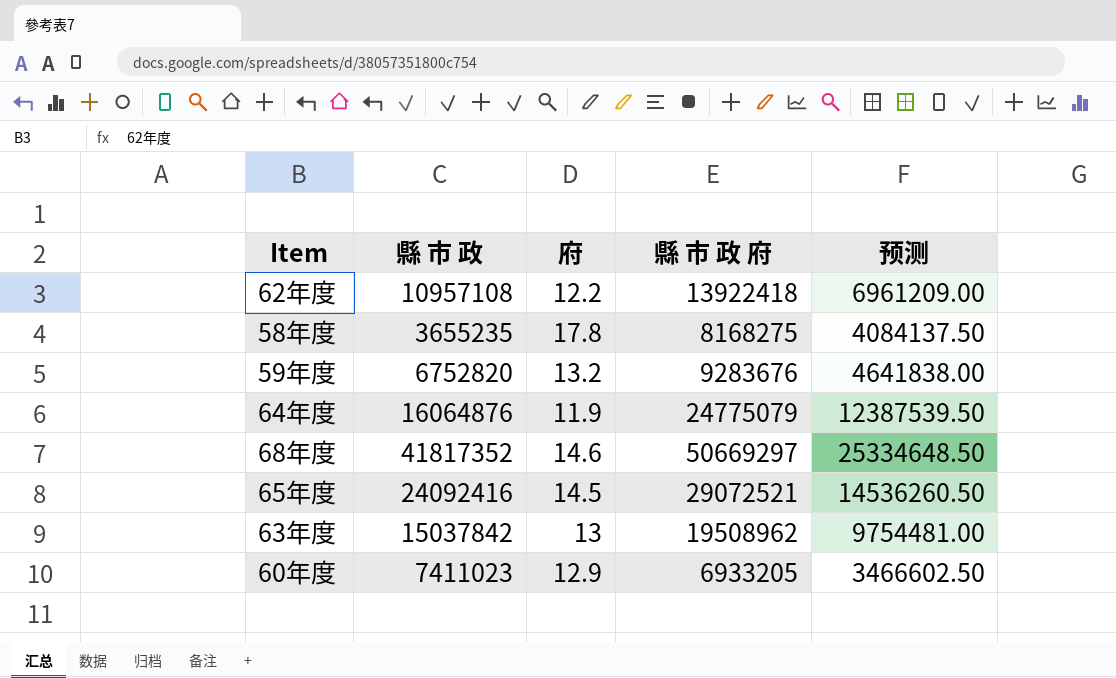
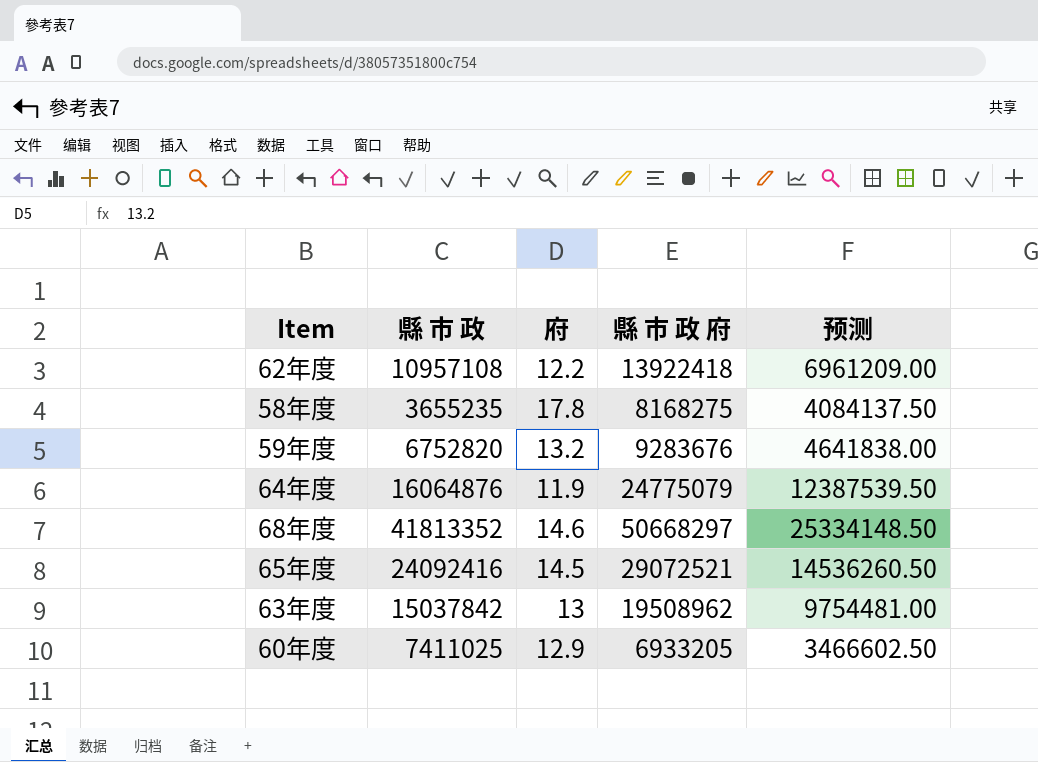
68年度 | 縣 市 政: 41817352 -> 41813352
68年度 | 縣 市 政 府: 50669297 -> 50668297
68年度 | 预测: 25334648.50 -> 25334148.50
60年度 | 縣 市 政: 7411023 -> 7411025

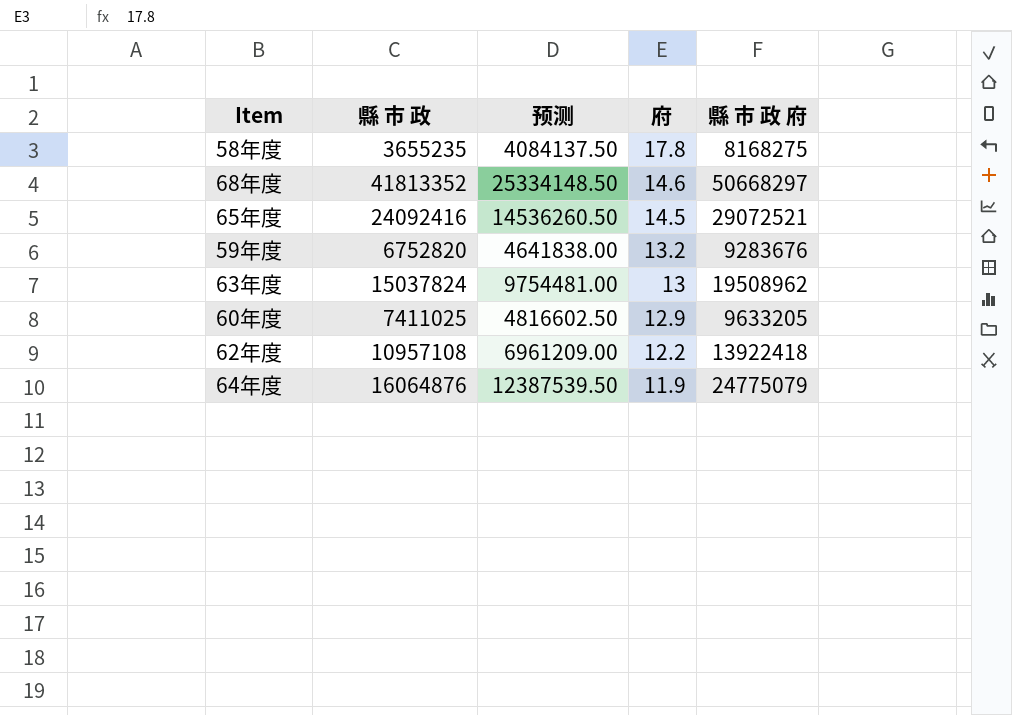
row order: none -> 府 descending
column 预测 | position: 5 -> 3
63年度 | 縣 市 政: 15037842 -> 15037824
60年度 | 预测: 3466602.50 -> 4816602.50
60年度 | 縣 市 政 府: 6933205 -> 9633205

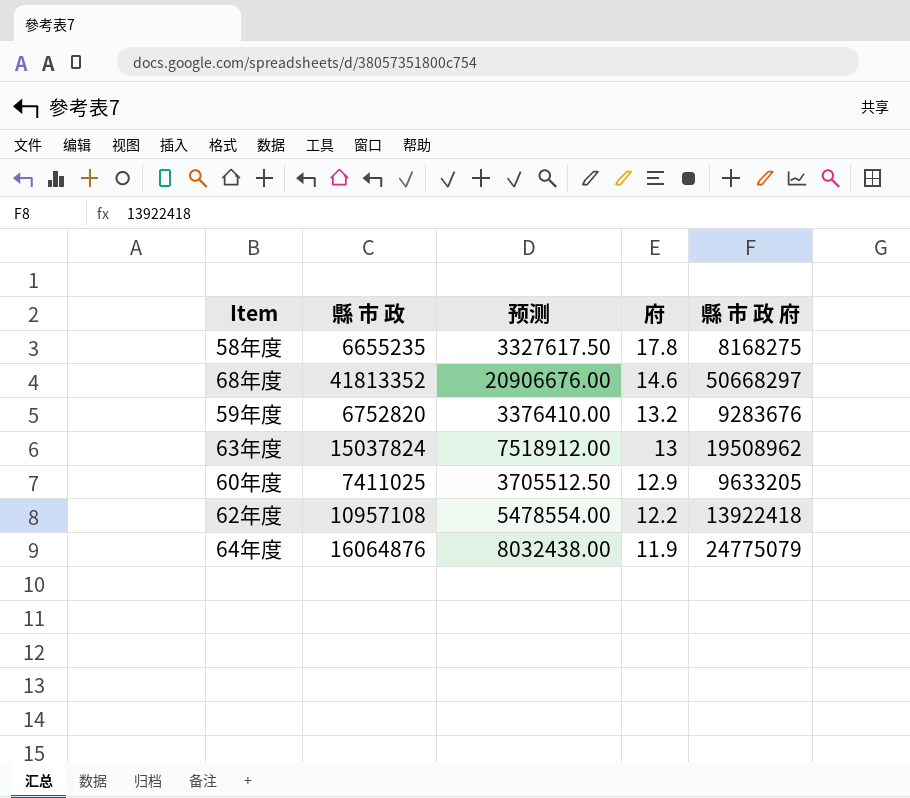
column 预测 | formula: [縣 市 政 府] * 0.5 -> [縣 市 政] * 0.5
row 65年度: 24092416 | 14536260.50 | 14.5 | 29072521 -> none
58年度 | 縣 市 政: 3655235 -> 6655235

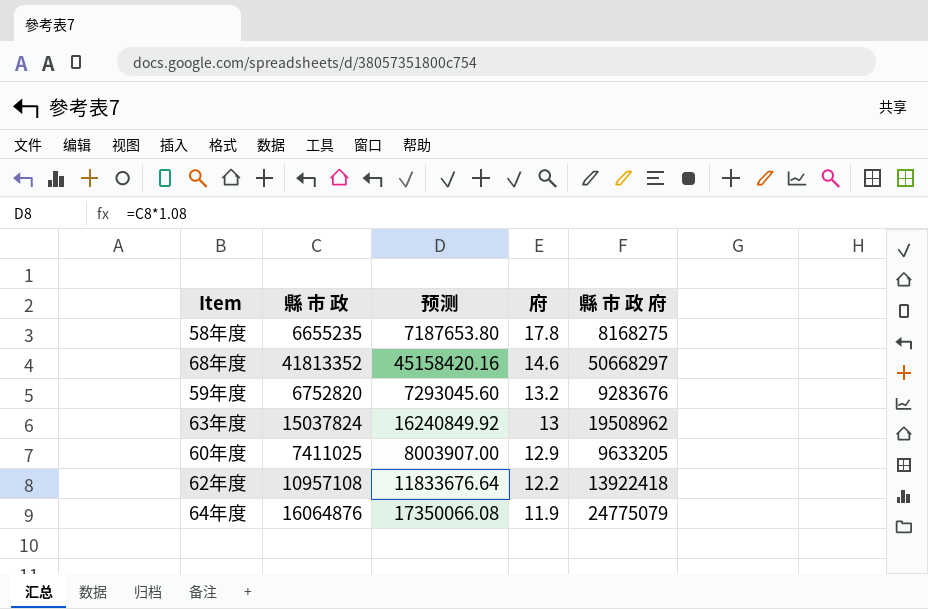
column 预测 | formula: [縣 市 政] * 0.5 -> [縣 市 政] * 1.08

